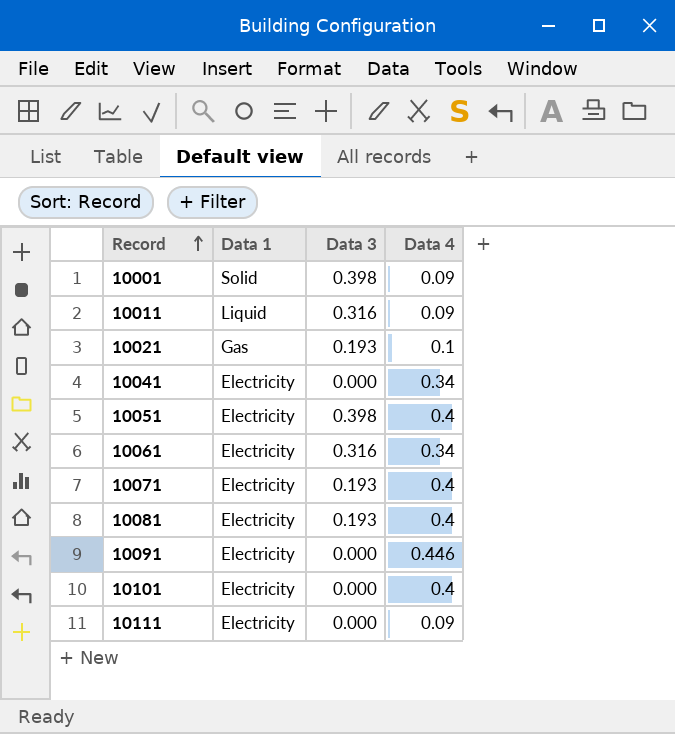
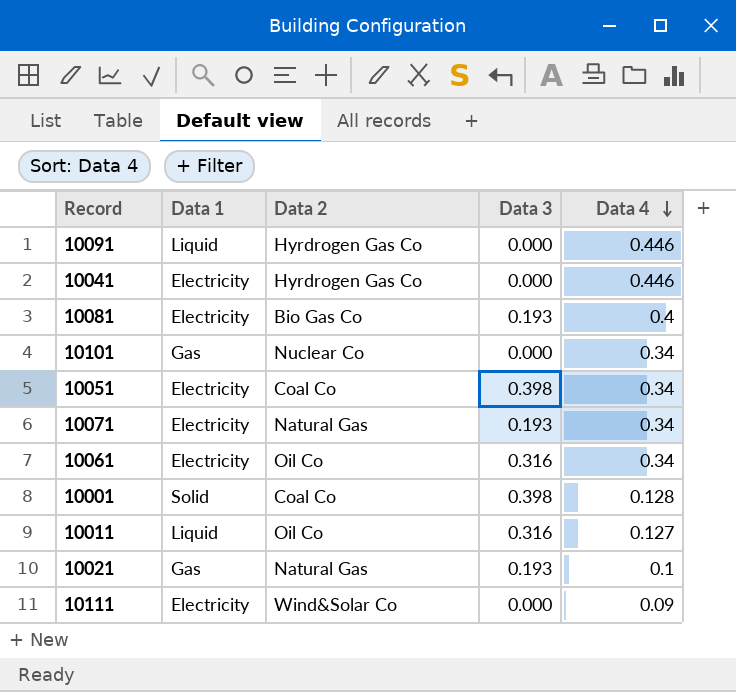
row order: Record ascending -> Data 4 descending
column Data 2 | position: none -> 3
10091 | Data 1: Electricity -> Liquid
10041 | Data 4: 0.34 -> 0.446
10101 | Data 1: Electricity -> Gas
10101 | Data 4: 0.4 -> 0.34
10051 | Data 4: 0.4 -> 0.34
10071 | Data 4: 0.4 -> 0.34
10001 | Data 4: 0.09 -> 0.128
10011 | Data 4: 0.09 -> 0.127

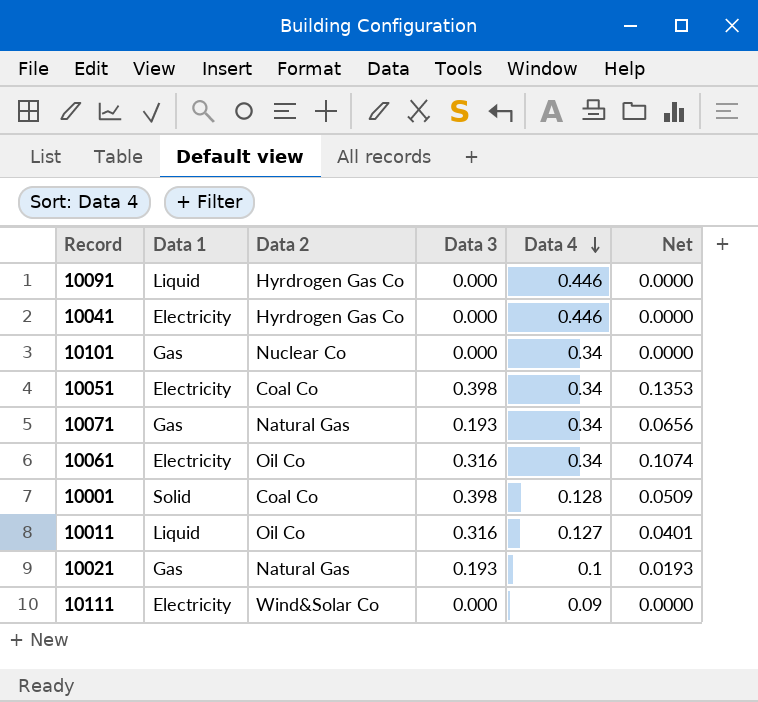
column Net | formula: none -> [Data 3] * [Data 4]
row 10081: Electricity | Bio Gas Co | 0.193 | 0.4 -> none
10071 | Data 1: Electricity -> Gas

